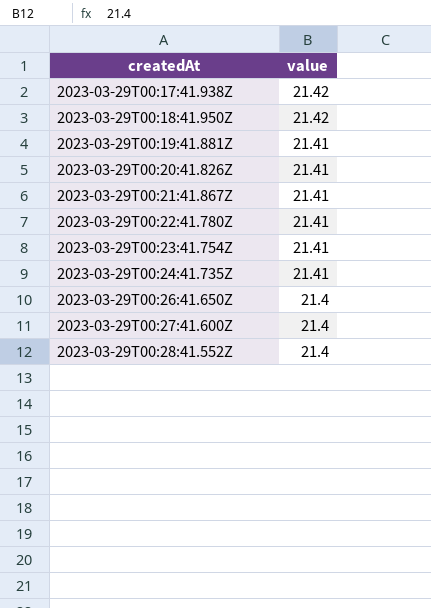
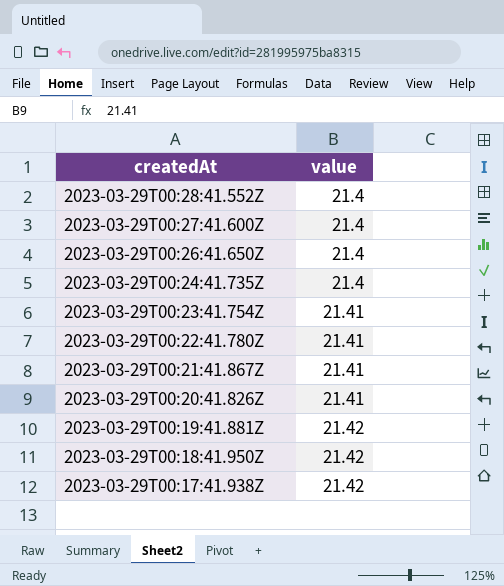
row order: createdAt ascending -> createdAt descending
2023-03-29T00:24:41.735Z | value: 21.41 -> 21.4
2023-03-29T00:19:41.881Z | value: 21.41 -> 21.42

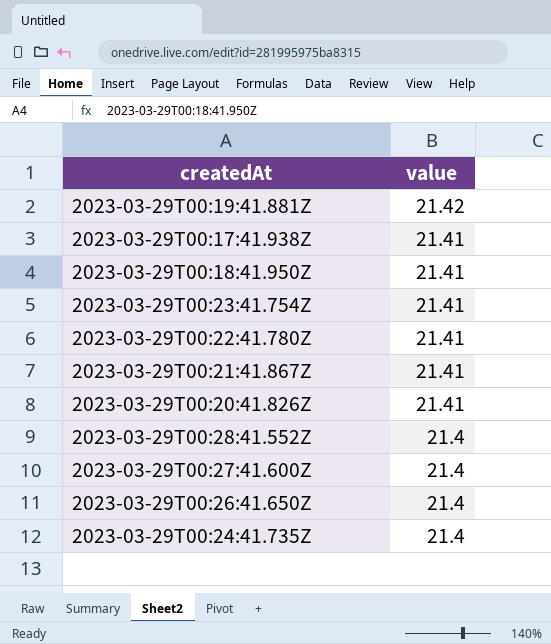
row order: createdAt descending -> value descending
2023-03-29T00:17:41.938Z | value: 21.42 -> 21.41
2023-03-29T00:18:41.950Z | value: 21.42 -> 21.41

